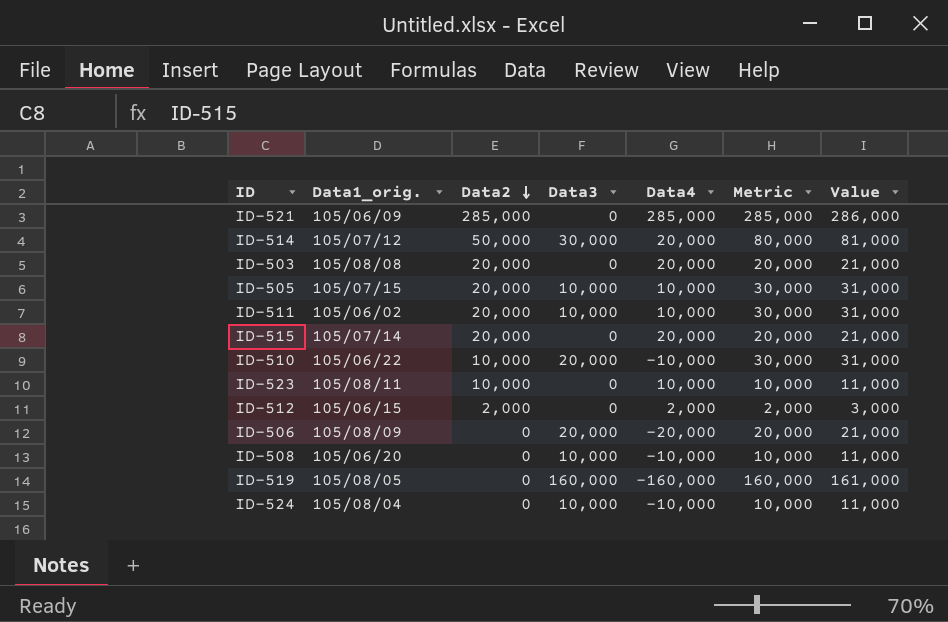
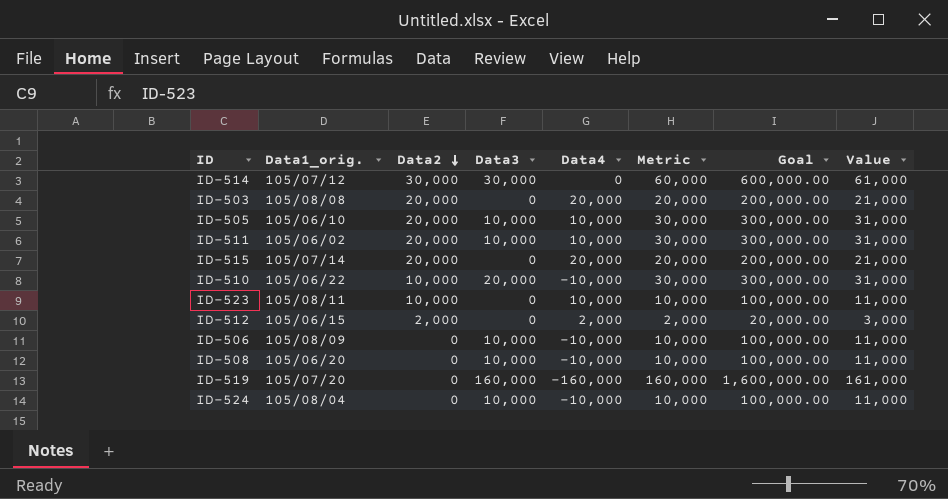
column Goal | formula: none -> [Metric] * 10
row ID-521: 105/06/09 | 285,000 | 0 | 285,000 | 285,000 | 286,000 -> none
ID-514 | Data2: 50,000 -> 30,000
ID-514 | Data4: 20,000 -> 0
ID-514 | Metric: 80,000 -> 60,000
ID-514 | Value: 81,000 -> 61,000
ID-505 | Data1_orig.: 105/07/15 -> 105/06/10
ID-506 | Data3: 20,000 -> 10,000
ID-506 | Data4: -20,000 -> -10,000
ID-506 | Metric: 20,000 -> 10,000
ID-506 | Value: 21,000 -> 11,000
ID-519 | Data1_orig.: 105/08/05 -> 105/07/20

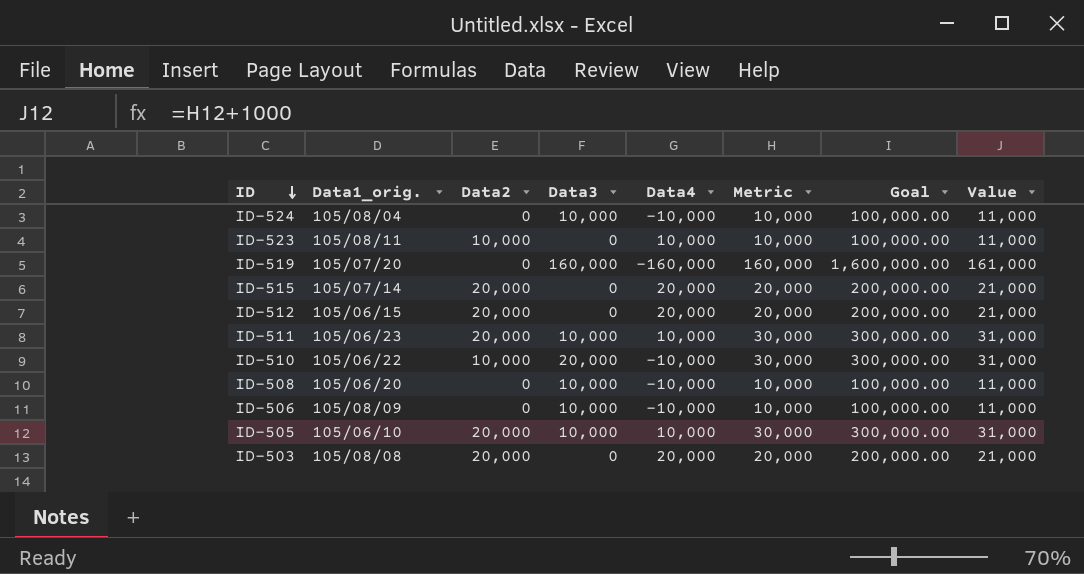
row order: Data2 descending -> ID descending
row ID-514: 105/07/12 | 30,000 | 30,000 | 0 | 60,000 | 600,000.00 | 61,000 -> none
ID-512 | Data2: 2,000 -> 20,000
ID-512 | Data4: 2,000 -> 20,000
ID-512 | Metric: 2,000 -> 20,000
ID-512 | Goal: 20,000.00 -> 200,000.00
ID-512 | Value: 3,000 -> 21,000
ID-511 | Data1_orig.: 105/06/02 -> 105/06/23

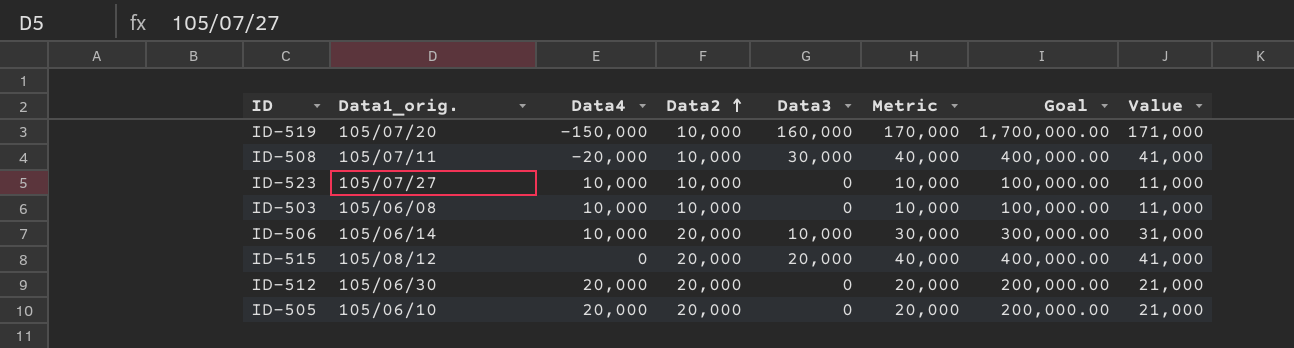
row order: ID descending -> Data2 ascending
column Data4 | position: 5 -> 3
row ID-524: 105/08/04 | 0 | 10,000 | -10,000 | 10,000 | 100,000.00 | 11,000 -> none
row ID-511: 105/06/23 | 20,000 | 10,000 | 10,000 | 30,000 | 300,000.00 | 31,000 -> none
row ID-510: 105/06/22 | 10,000 | 20,000 | -10,000 | 30,000 | 300,000.00 | 31,000 -> none
ID-519 | Data4: -160,000 -> -150,000
ID-519 | Data2: 0 -> 10,000
ID-519 | Metric: 160,000 -> 170,000
ID-519 | Goal: 1,600,000.00 -> 1,700,000.00
ID-519 | Value: 161,000 -> 171,000
ID-508 | Data1_orig.: 105/06/20 -> 105/07/11
ID-508 | Data4: -10,000 -> -20,000
ID-508 | Data2: 0 -> 10,000
ID-508 | Data3: 10,000 -> 30,000
ID-508 | Metric: 10,000 -> 40,000
ID-508 | Goal: 100,000.00 -> 400,000.00
ID-508 | Value: 11,000 -> 41,000
ID-523 | Data1_orig.: 105/08/11 -> 105/07/27
ID-503 | Data1_orig.: 105/08/08 -> 105/06/08
ID-503 | Data4: 20,000 -> 10,000
ID-503 | Data2: 20,000 -> 10,000
ID-503 | Metric: 20,000 -> 10,000
ID-503 | Goal: 200,000.00 -> 100,000.00
ID-503 | Value: 21,000 -> 11,000
ID-506 | Data1_orig.: 105/08/09 -> 105/06/14
ID-506 | Data4: -10,000 -> 10,000
ID-506 | Data2: 0 -> 20,000
ID-506 | Metric: 10,000 -> 30,000
ID-506 | Goal: 100,000.00 -> 300,000.00
ID-506 | Value: 11,000 -> 31,000
ID-515 | Data1_orig.: 105/07/14 -> 105/08/12
ID-515 | Data4: 20,000 -> 0
ID-515 | Data3: 0 -> 20,000
ID-515 | Metric: 20,000 -> 40,000
ID-515 | Goal: 200,000.00 -> 400,000.00
ID-515 | Value: 21,000 -> 41,000
ID-512 | Data1_orig.: 105/06/15 -> 105/06/30
ID-505 | Data4: 10,000 -> 20,000
ID-505 | Data3: 10,000 -> 0
ID-505 | Metric: 30,000 -> 20,000
ID-505 | Goal: 300,000.00 -> 200,000.00
ID-505 | Value: 31,000 -> 21,000

